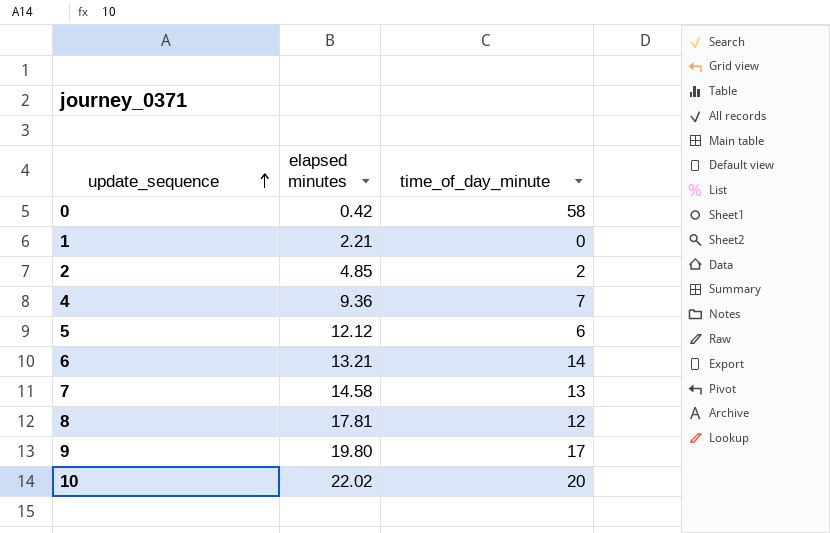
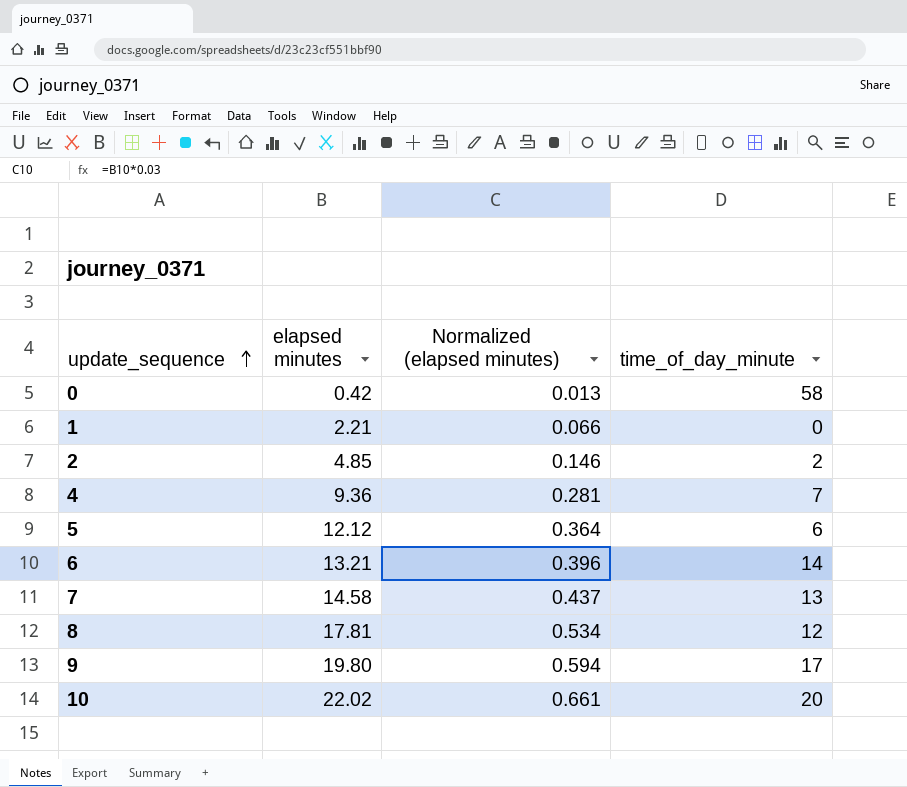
column Normalized (elapsed minutes) | formula: none -> [elapsed minutes] * 0.03

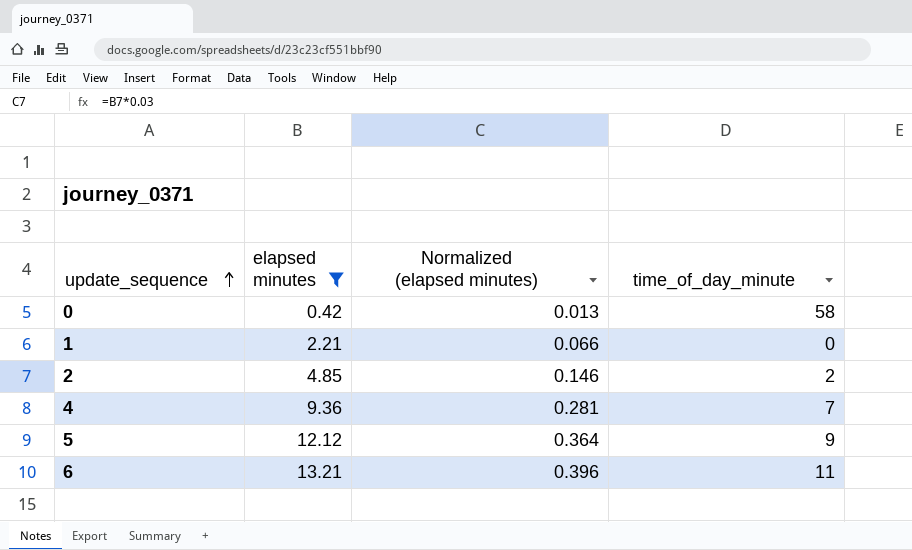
filter: none -> elapsed minutes <= 13.21
5 | time_of_day_minute: 6 -> 9
6 | time_of_day_minute: 14 -> 11

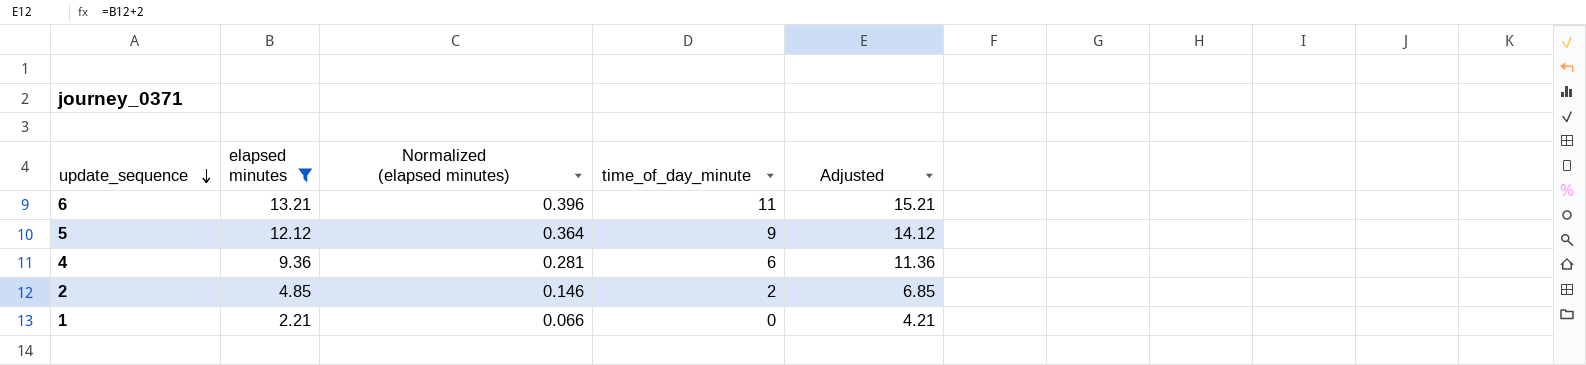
row order: update_sequence ascending -> update_sequence descending
column Adjusted | formula: none -> [elapsed minutes] + 2
row 0: 0.42 | 0.013 | 58 -> none
4 | time_of_day_minute: 7 -> 6

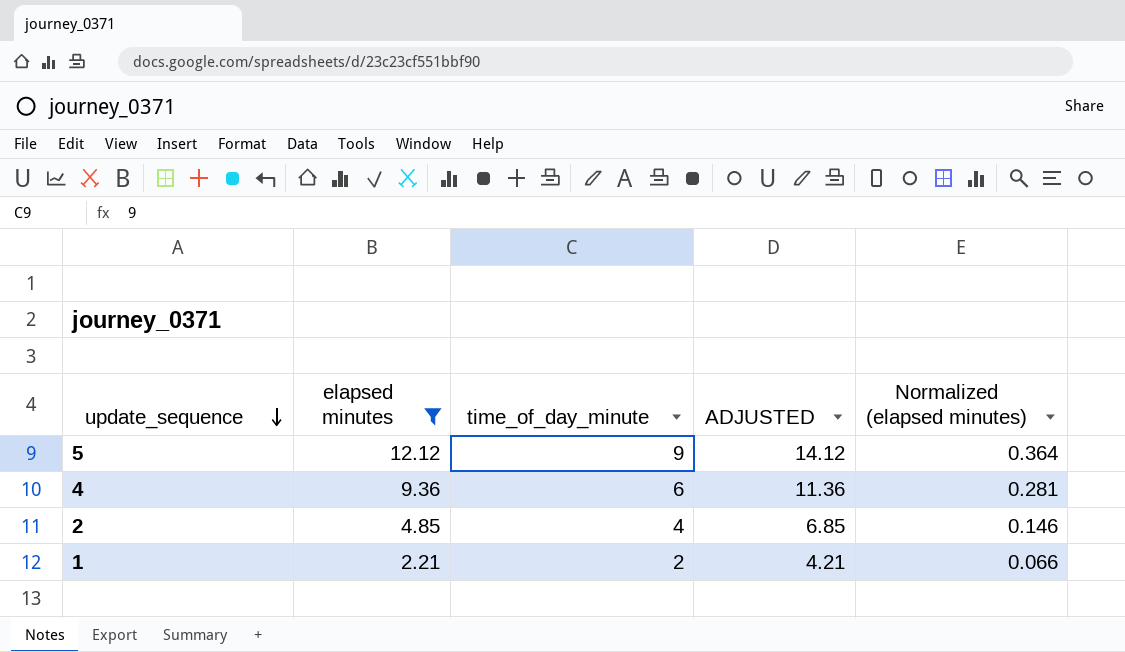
column name: Adjusted -> ADJUSTED
column Normalized (elapsed minutes) | position: 3 -> 5
row 6: 13.21 | 0.396 | 11 | 15.21 -> none
2 | time_of_day_minute: 2 -> 4
1 | time_of_day_minute: 0 -> 2

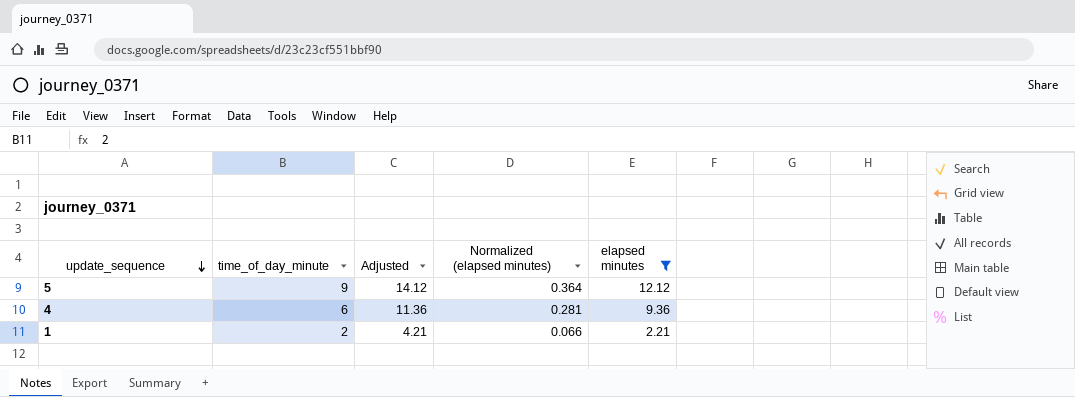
column name: ADJUSTED -> Adjusted
column elapsed minutes | position: 2 -> 5
row 2: 4.85 | 4 | 6.85 | 0.146 -> none

